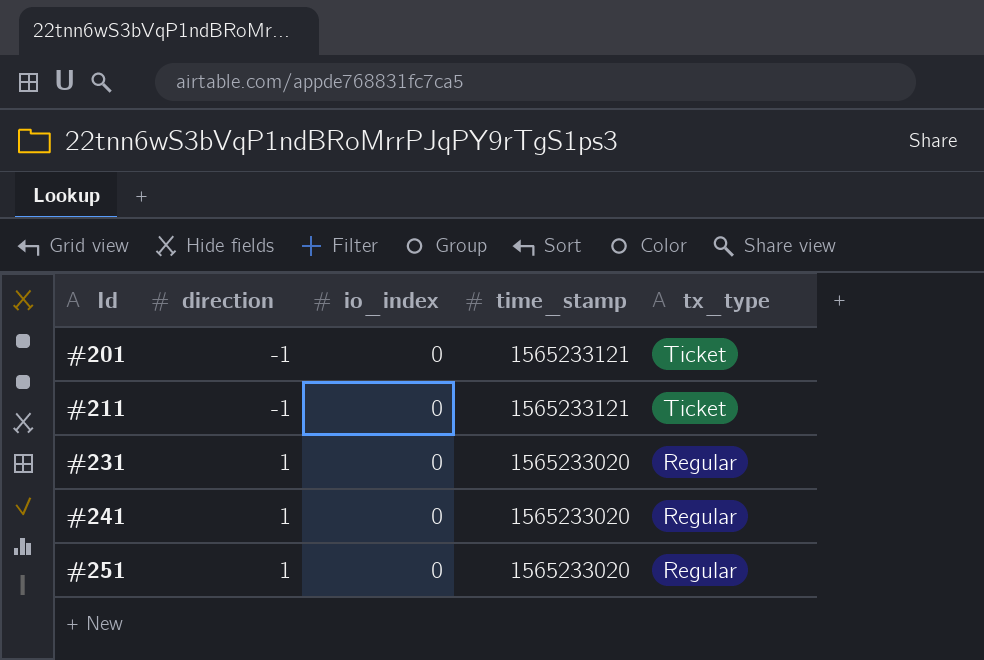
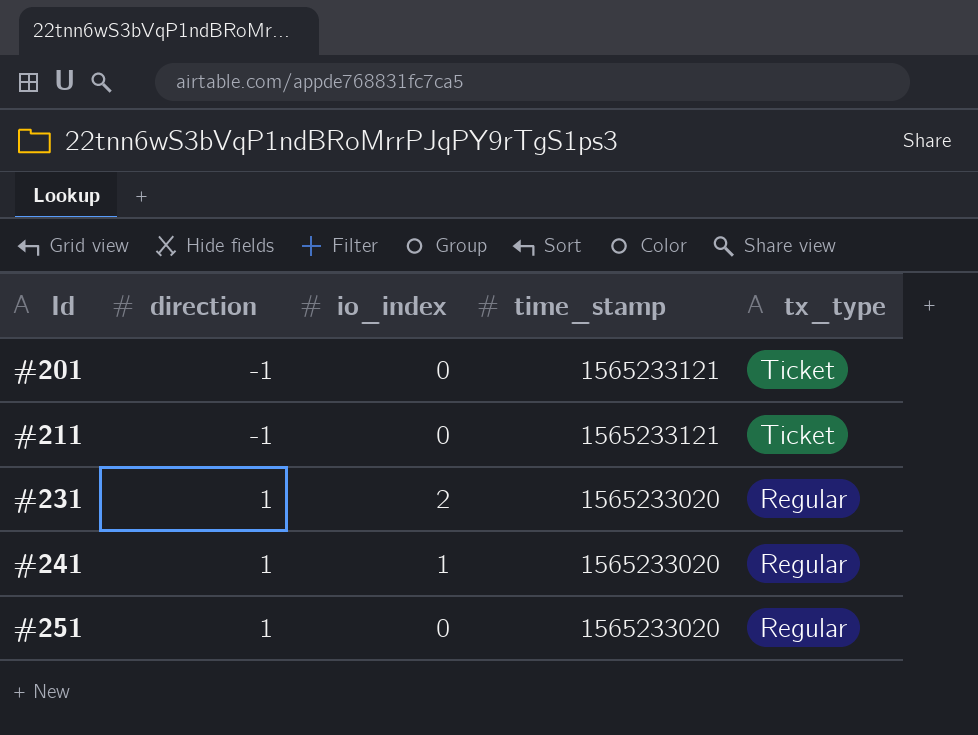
#231 | io_index: 0 -> 2
#241 | io_index: 0 -> 1

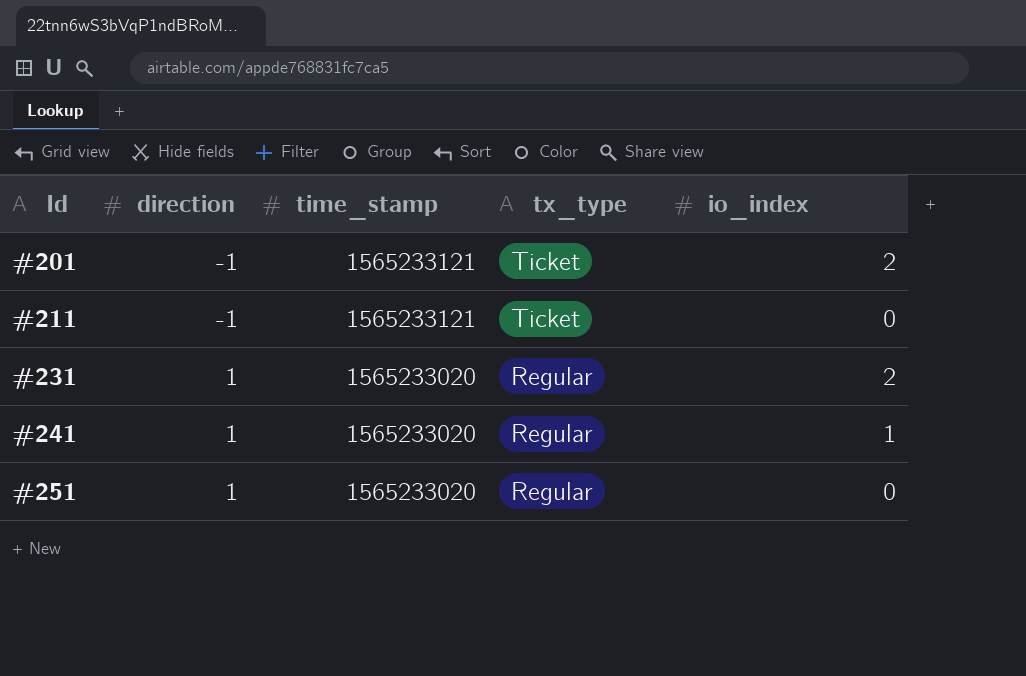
column io_index | position: 3 -> 5
#201 | io_index: 0 -> 2

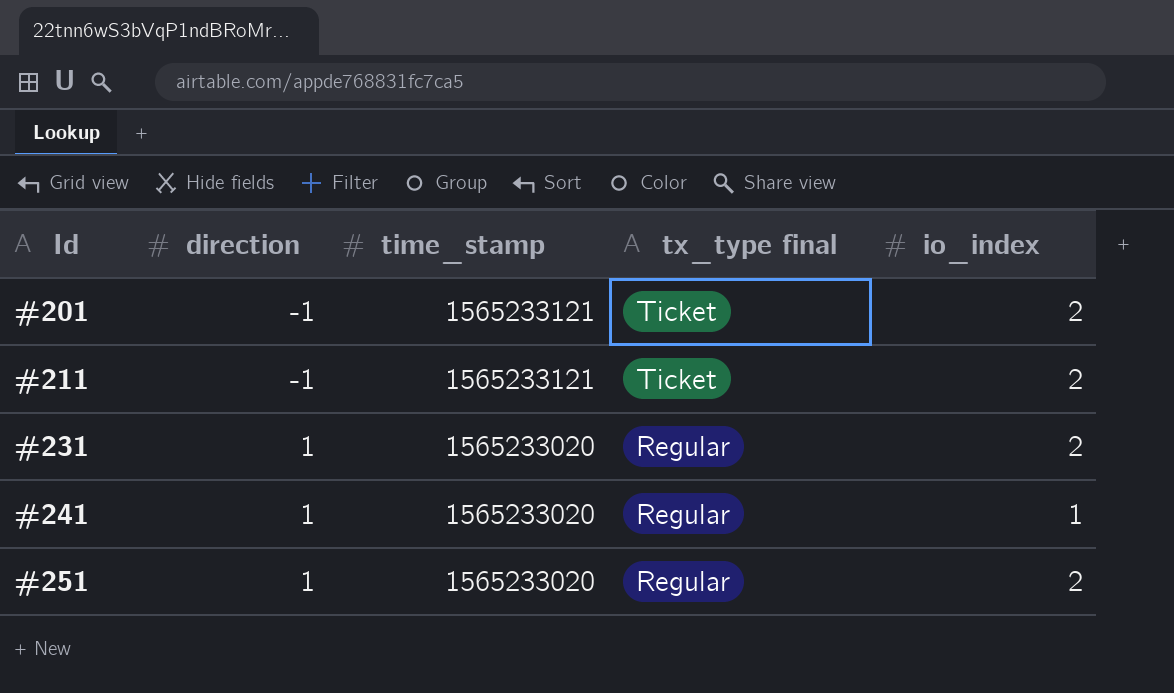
column name: tx_type -> tx_type final
#211 | io_index: 0 -> 2
#251 | io_index: 0 -> 2

